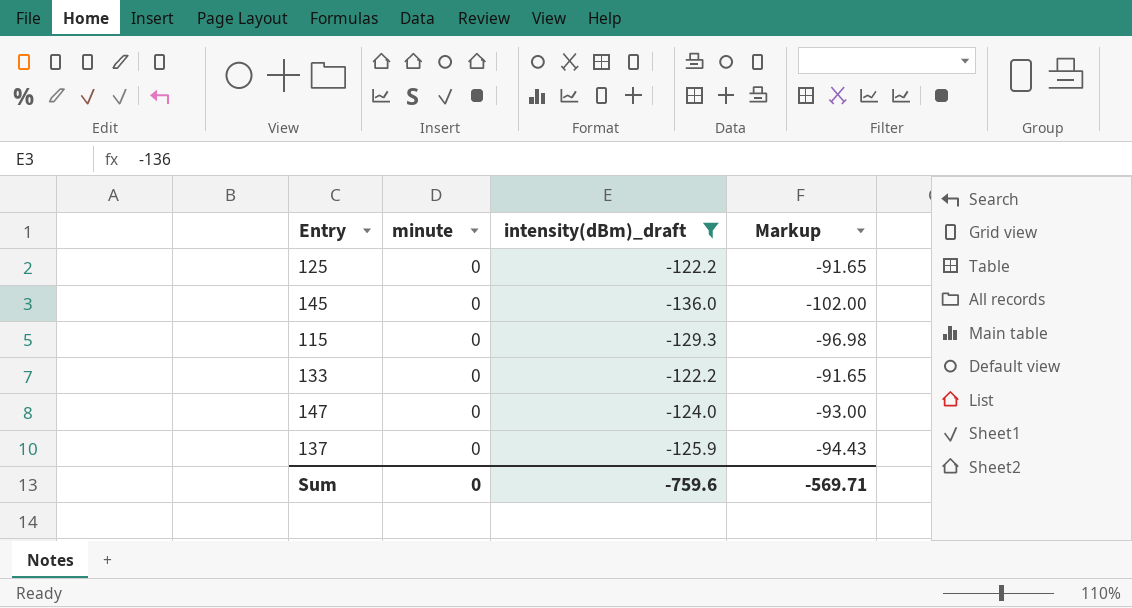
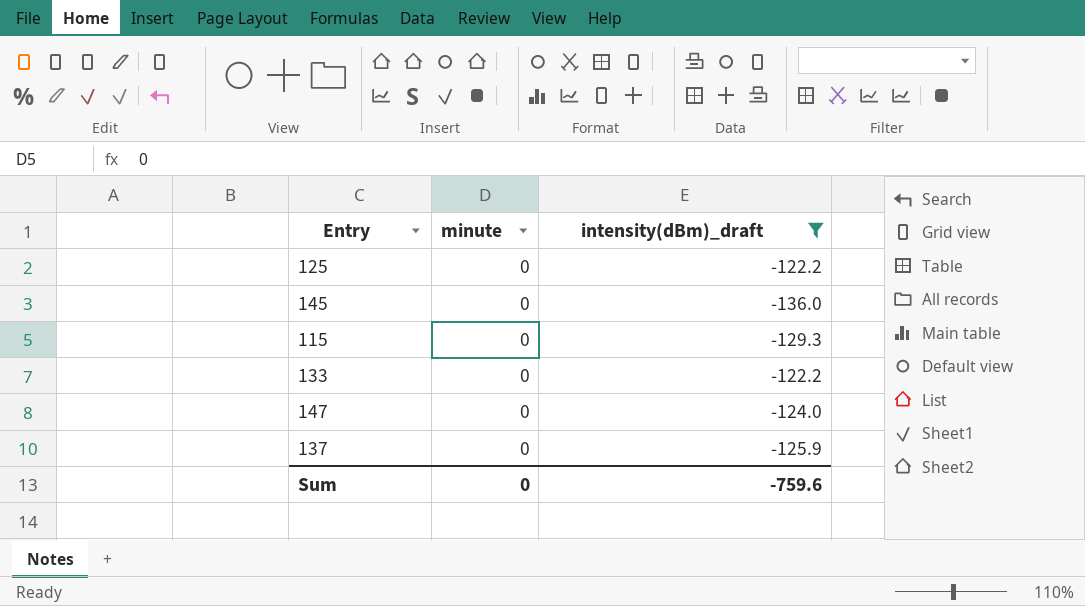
column Markup | formula: [intensity(dBm)_draft] * 0.75 -> none

